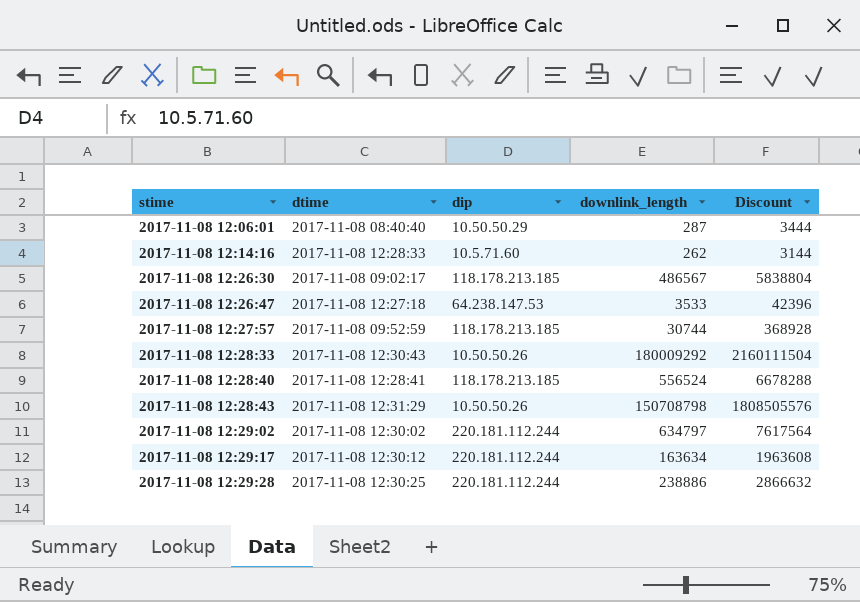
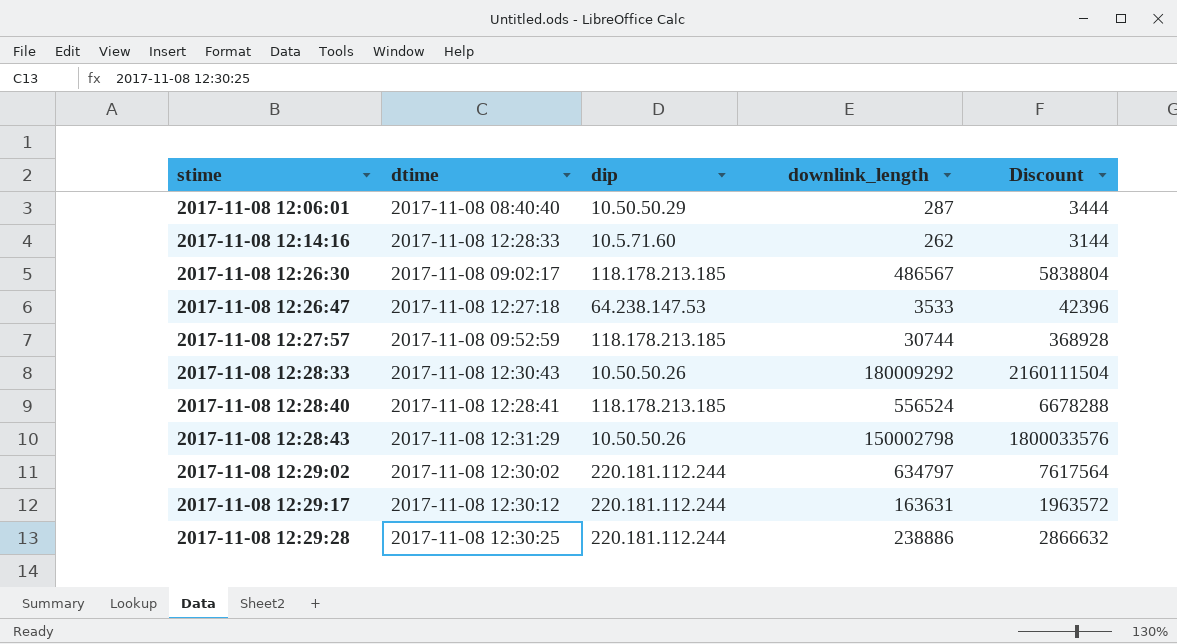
2017-11-08 12:28:43 | downlink_length: 150708798 -> 150002798
2017-11-08 12:28:43 | Discount: 1808505576 -> 1800033576
2017-11-08 12:29:17 | downlink_length: 163634 -> 163631
2017-11-08 12:29:17 | Discount: 1963608 -> 1963572

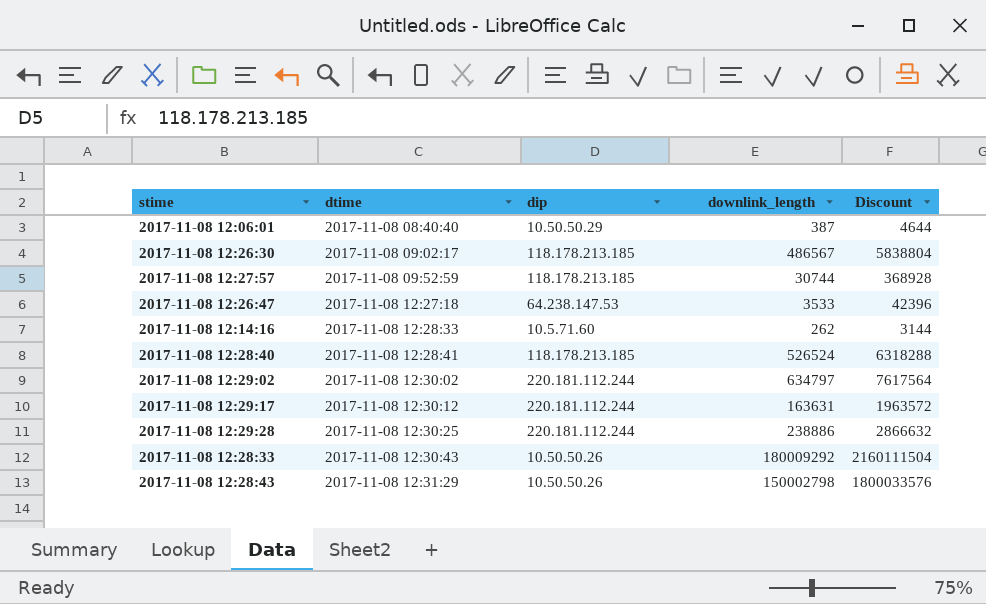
row order: stime ascending -> dtime ascending
2017-11-08 12:06:01 | downlink_length: 287 -> 387
2017-11-08 12:06:01 | Discount: 3444 -> 4644
2017-11-08 12:28:40 | downlink_length: 556524 -> 526524
2017-11-08 12:28:40 | Discount: 6678288 -> 6318288

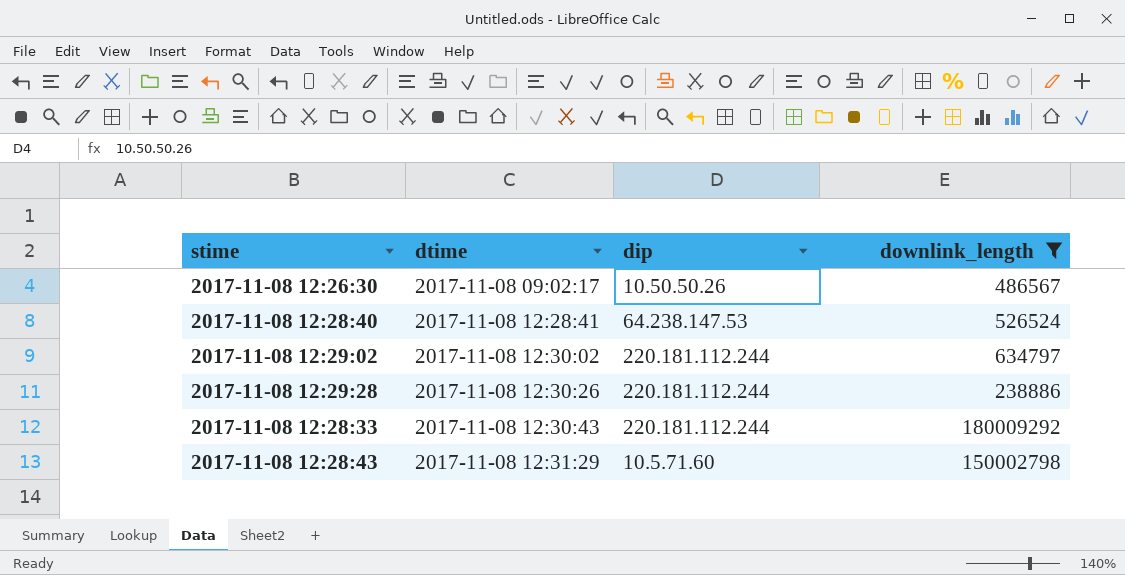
filter: none -> downlink_length >= 238886
column Discount | formula: [downlink_length] * 12 -> none
2017-11-08 12:26:30 | dip: 118.178.213.185 -> 10.50.50.26
2017-11-08 12:28:40 | dip: 118.178.213.185 -> 64.238.147.53
2017-11-08 12:29:28 | dtime: 2017-11-08 12:30:25 -> 2017-11-08 12:30:26
2017-11-08 12:28:33 | dip: 10.50.50.26 -> 220.181.112.244
2017-11-08 12:28:43 | dip: 10.50.50.26 -> 10.5.71.60

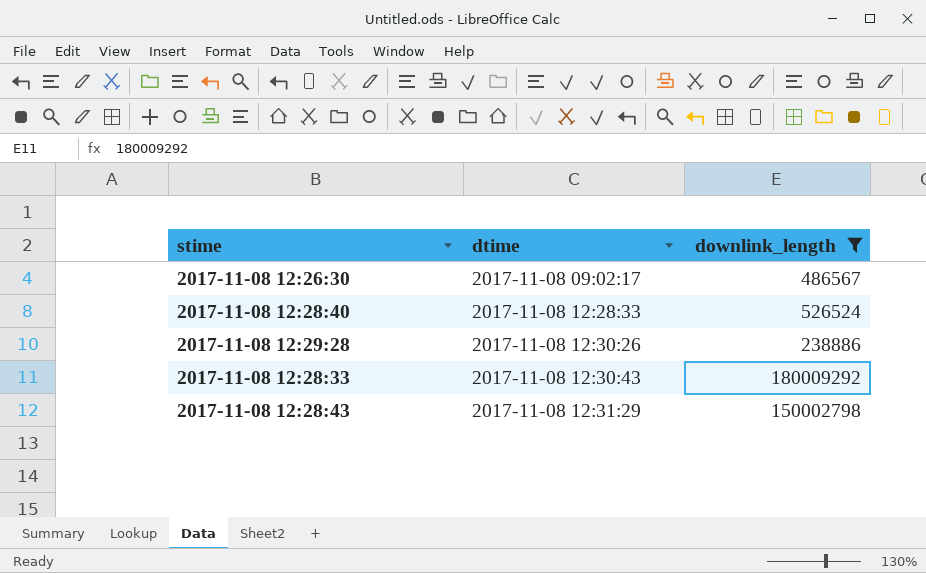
column dip | position: 3 -> none
row 2017-11-08 12:29:02: 2017-11-08 12:30:02 | 220.181.112.244 | 634797 -> none
2017-11-08 12:28:40 | dtime: 2017-11-08 12:28:41 -> 2017-11-08 12:28:33

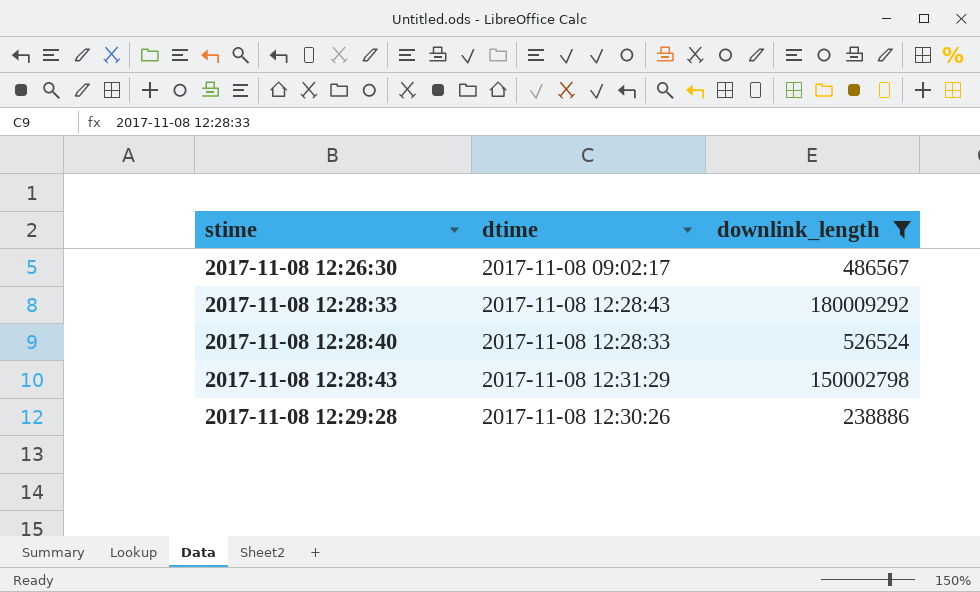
row order: dtime ascending -> stime ascending
2017-11-08 12:28:33 | dtime: 2017-11-08 12:30:43 -> 2017-11-08 12:28:43

